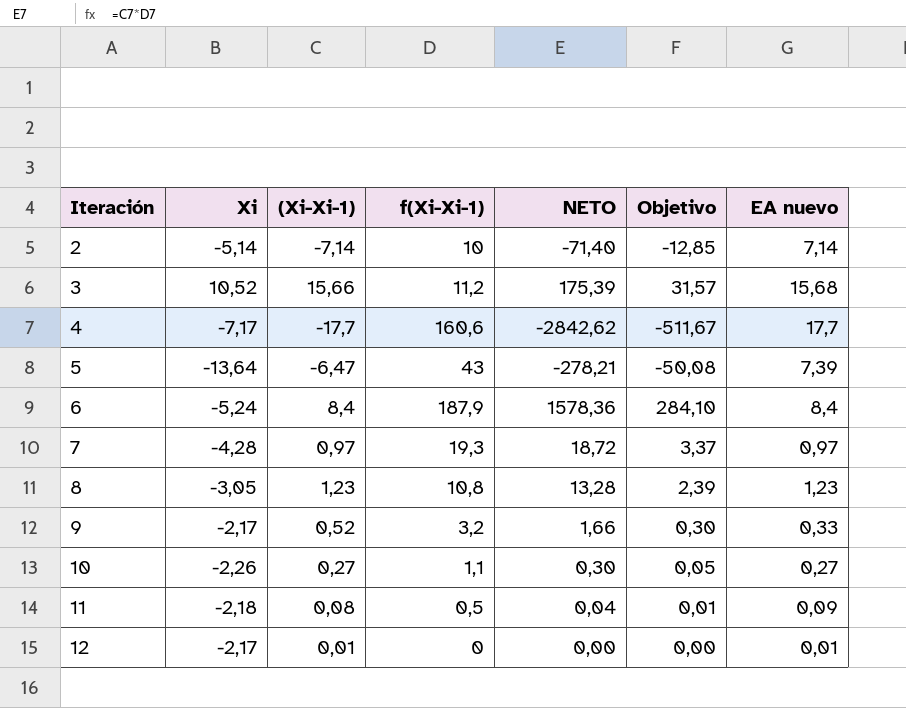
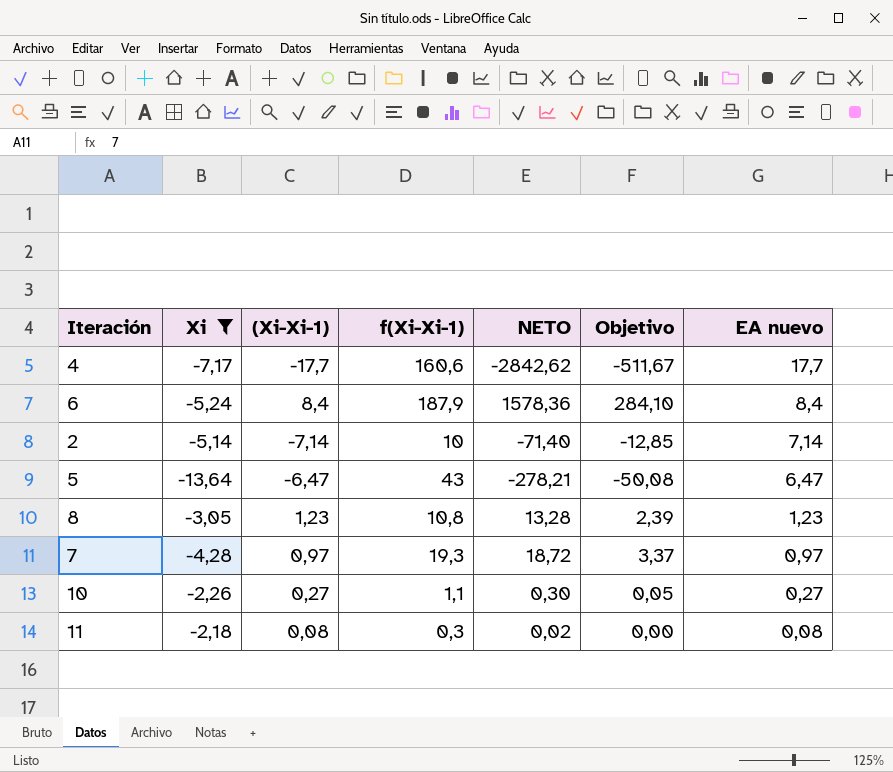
filter: none -> Xi <= -2,18
row order: Iteración ascending -> EA nuevo descending
5 | EA nuevo: 7,39 -> 6,47
11 | f(Xi-Xi-1): 0,5 -> 0,3
11 | NETO: 0,04 -> 0,02
11 | Objetivo: 0,01 -> 0,00
11 | EA nuevo: 0,09 -> 0,08

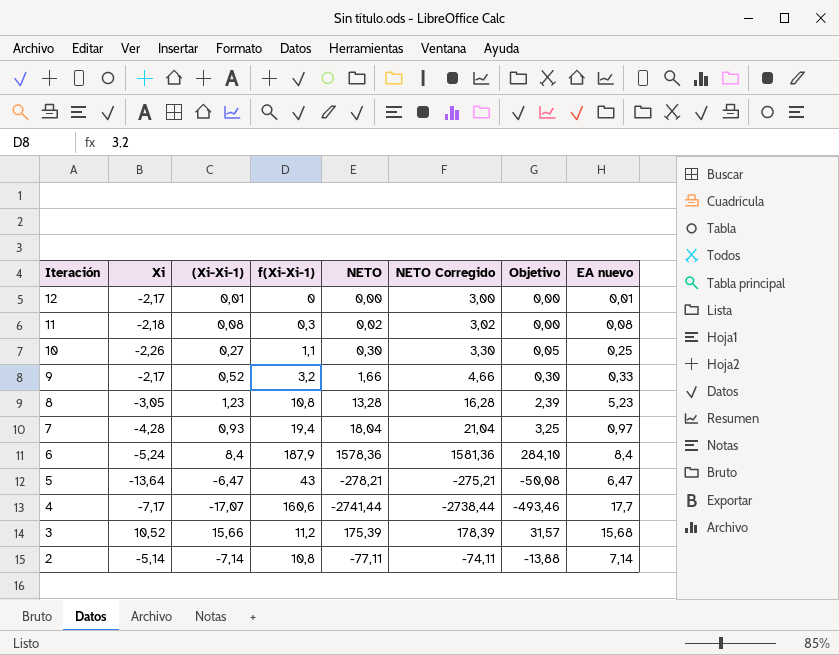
filter: Xi <= -2,18 -> none
row order: EA nuevo descending -> Iteración descending
column NETO Corregido | formula: none -> [NETO] + 3
10 | EA nuevo: 0,27 -> 0,25
8 | EA nuevo: 1,23 -> 5,23
7 | (Xi-Xi-1): 0,97 -> 0,93
7 | f(Xi-Xi-1): 19,3 -> 19,4
7 | NETO: 18,72 -> 18,04
7 | Objetivo: 3,37 -> 3,25
4 | (Xi-Xi-1): -17,7 -> -17,07
4 | NETO: -2842,62 -> -2741,44
4 | Objetivo: -511,67 -> -493,46
2 | f(Xi-Xi-1): 10 -> 10,8
2 | NETO: -71,40 -> -77,11
2 | Objetivo: -12,85 -> -13,88

